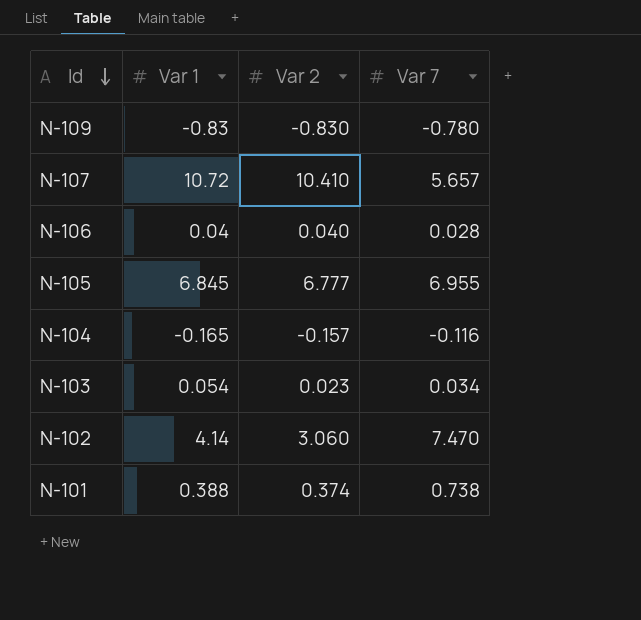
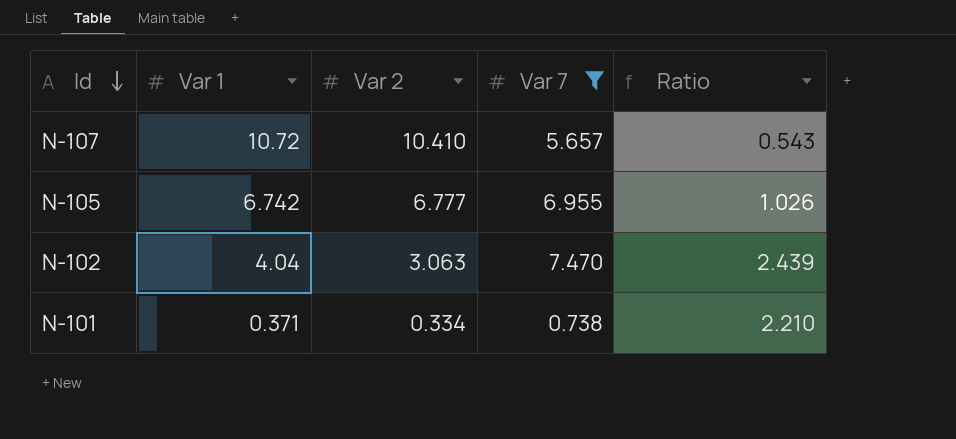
filter: none -> Var 7 >= 0.738
column Ratio | formula: none -> [Var 7] / [Var 2]
N-105 | Var 1: 6.845 -> 6.742
N-102 | Var 1: 4.14 -> 4.04
N-102 | Var 2: 3.060 -> 3.063
N-101 | Var 1: 0.388 -> 0.371
N-101 | Var 2: 0.374 -> 0.334

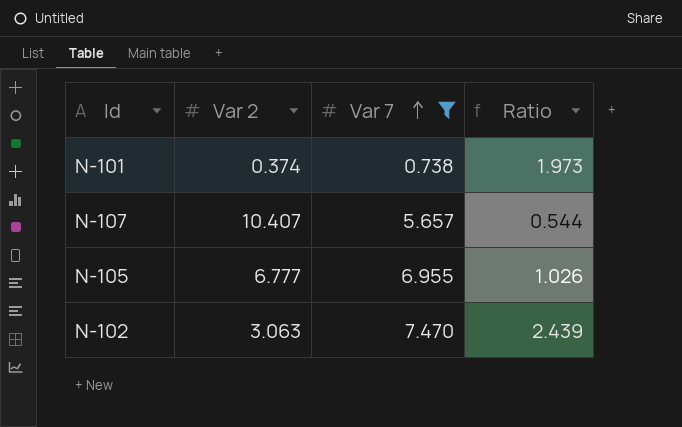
row order: Id descending -> Var 7 ascending
column Var 1 | position: 2 -> none
N-101 | Var 2: 0.334 -> 0.374
N-101 | Ratio: 2.210 -> 1.973
N-107 | Var 2: 10.410 -> 10.407
N-107 | Ratio: 0.543 -> 0.544

